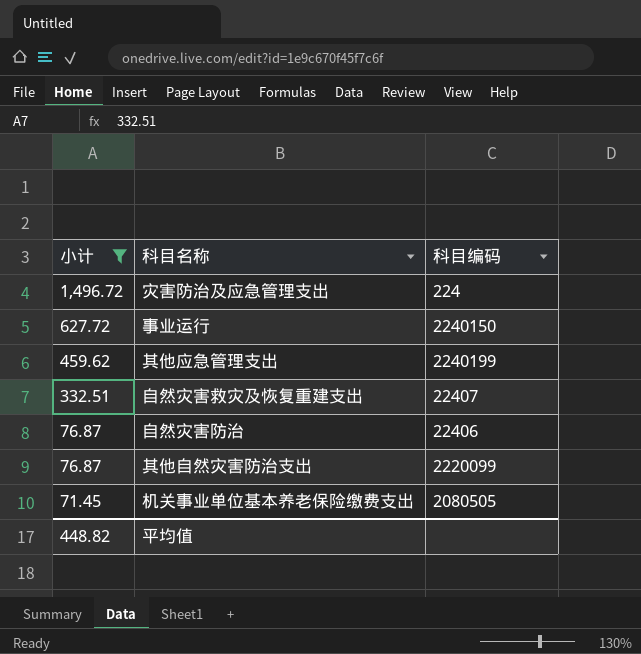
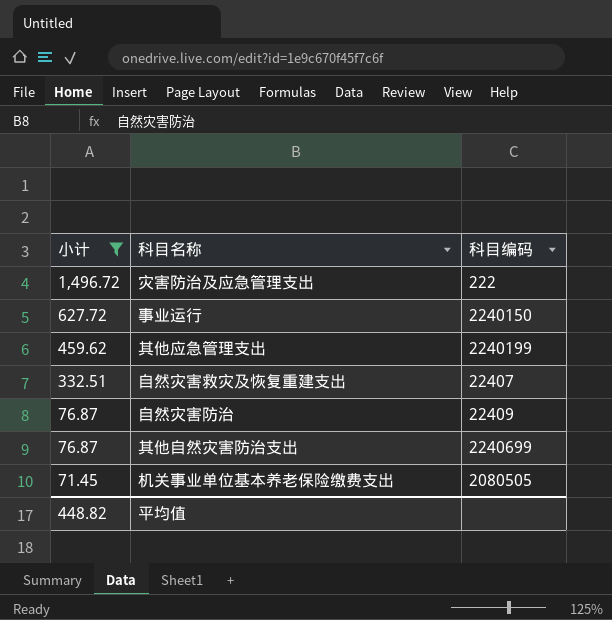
灾害防治及应急管理支出 | 科目编码: 224 -> 222
自然灾害防治 | 科目编码: 22406 -> 22409
其他自然灾害防治支出 | 科目编码: 2220099 -> 2240699

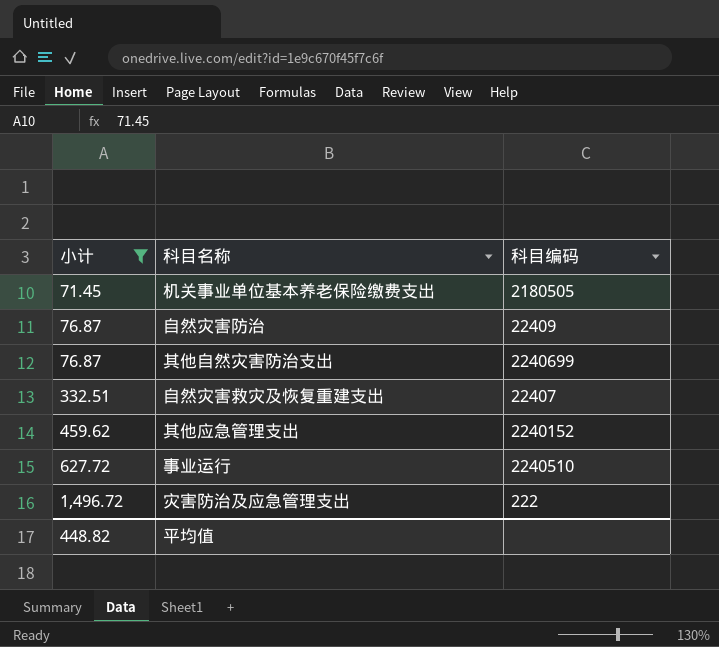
row order: 小计 descending -> 小计 ascending
机关事业单位基本养老保险缴费支出 | 科目编码: 2080505 -> 2180505
其他应急管理支出 | 科目编码: 2240199 -> 2240152
事业运行 | 科目编码: 2240150 -> 2240510

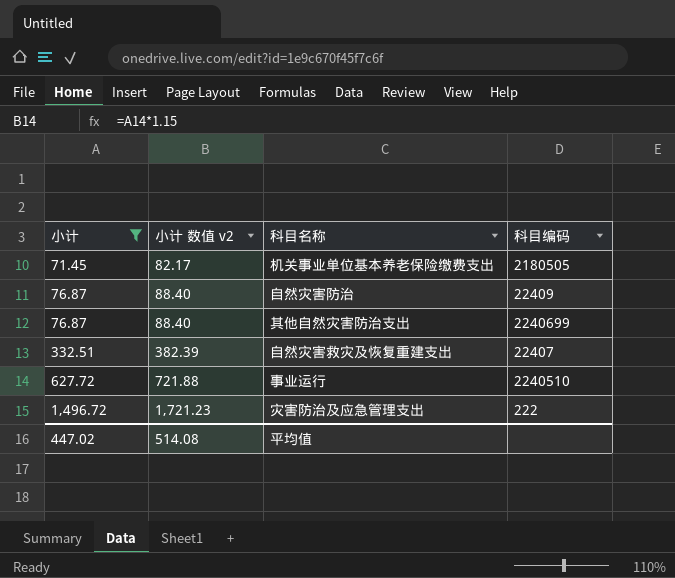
column 小计 数值 v2 | formula: none -> [小计] * 1.15
row 其他应急管理支出: 459.62 | 2240152 -> none
平均值 | 小计: 448.82 -> 447.02

